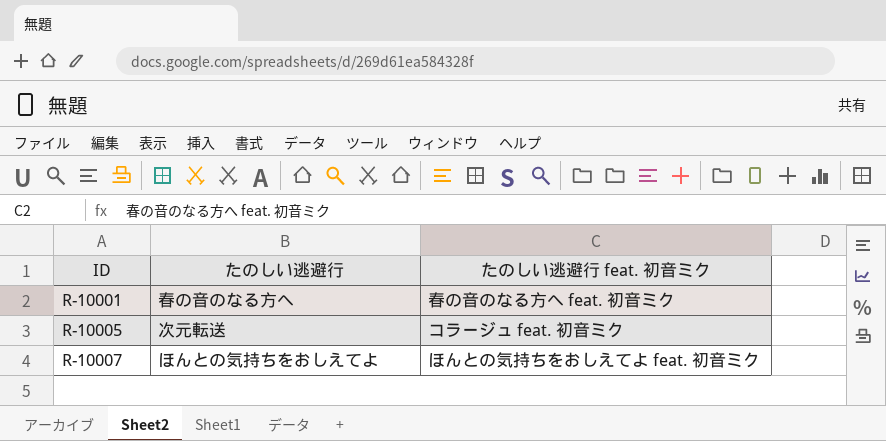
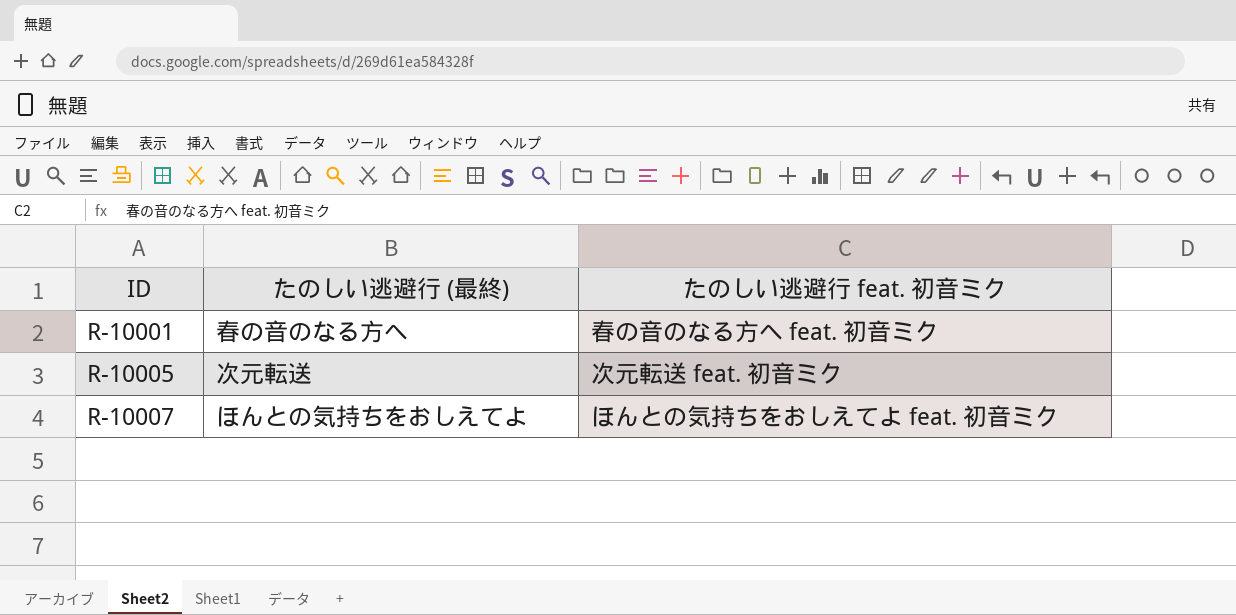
column name: たのしい逃避行 -> たのしい逃避行 (最終)
R-10005 | たのしい逃避行 feat. 初音ミク: コラージュ feat. 初音ミク -> 次元転送 feat. 初音ミク

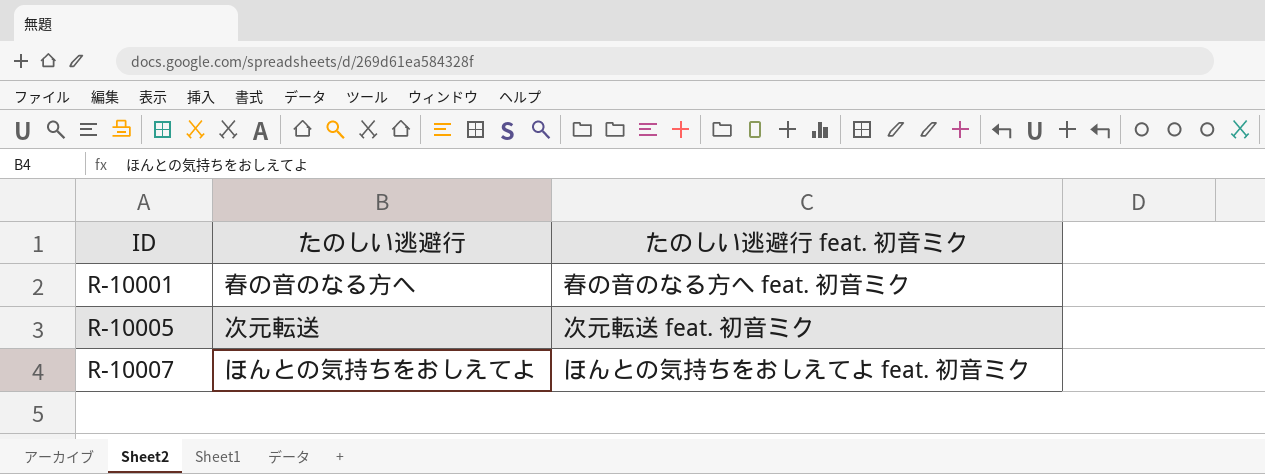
column name: たのしい逃避行 (最終) -> たのしい逃避行

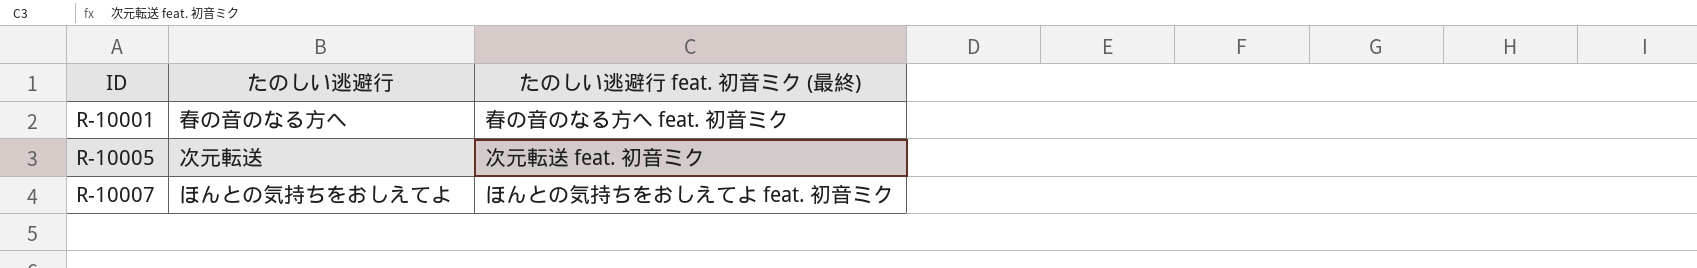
column name: たのしい逃避行 feat. 初音ミク -> たのしい逃避行 feat. 初音ミク (最終)

